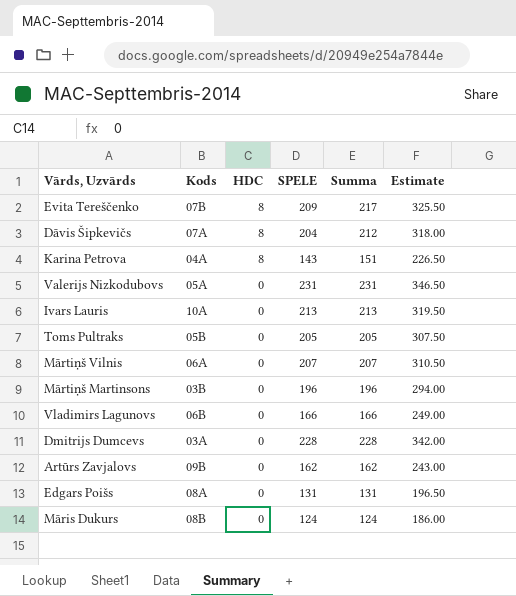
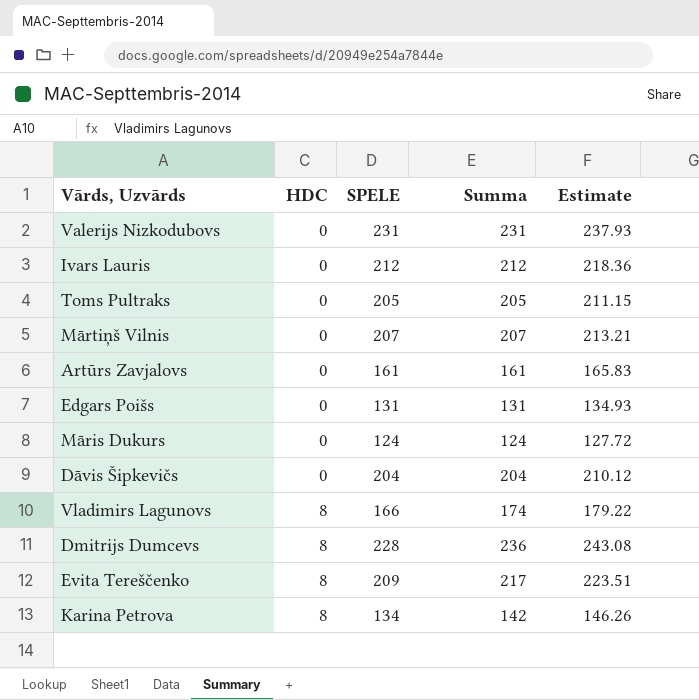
row order: HDC descending -> HDC ascending
column Kods | position: 2 -> none
column Estimate | formula: [Summa] * 1.5 -> [Summa] * 1.03
row Mārtiņš Martinsons: 03B | 0 | 196 | 196 | 294.00 -> none
Ivars Lauris | SPELE: 213 -> 212
Ivars Lauris | Summa: 213 -> 212
Artūrs Zavjalovs | SPELE: 162 -> 161
Artūrs Zavjalovs | Summa: 162 -> 161
Dāvis Šipkevičs | HDC: 8 -> 0
Dāvis Šipkevičs | Summa: 212 -> 204
Vladimirs Lagunovs | HDC: 0 -> 8
Vladimirs Lagunovs | Summa: 166 -> 174
Dmitrijs Dumcevs | HDC: 0 -> 8
Dmitrijs Dumcevs | Summa: 228 -> 236
Karina Petrova | SPELE: 143 -> 134
Karina Petrova | Summa: 151 -> 142

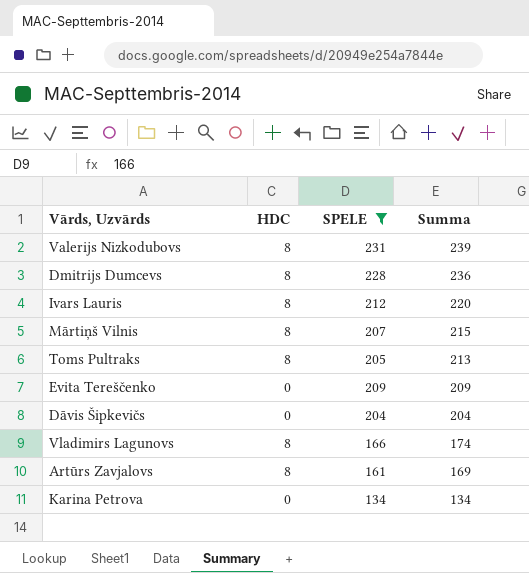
filter: none -> SPELE >= 134
row order: HDC ascending -> Summa descending
column Estimate | formula: [Summa] * 1.03 -> none
Valerijs Nizkodubovs | HDC: 0 -> 8
Valerijs Nizkodubovs | Summa: 231 -> 239
Ivars Lauris | HDC: 0 -> 8
Ivars Lauris | Summa: 212 -> 220
Mārtiņš Vilnis | HDC: 0 -> 8
Mārtiņš Vilnis | Summa: 207 -> 215
Toms Pultraks | HDC: 0 -> 8
Toms Pultraks | Summa: 205 -> 213
Evita Tereščenko | HDC: 8 -> 0
Evita Tereščenko | Summa: 217 -> 209
Artūrs Zavjalovs | HDC: 0 -> 8
Artūrs Zavjalovs | Summa: 161 -> 169
Karina Petrova | HDC: 8 -> 0
Karina Petrova | Summa: 142 -> 134

